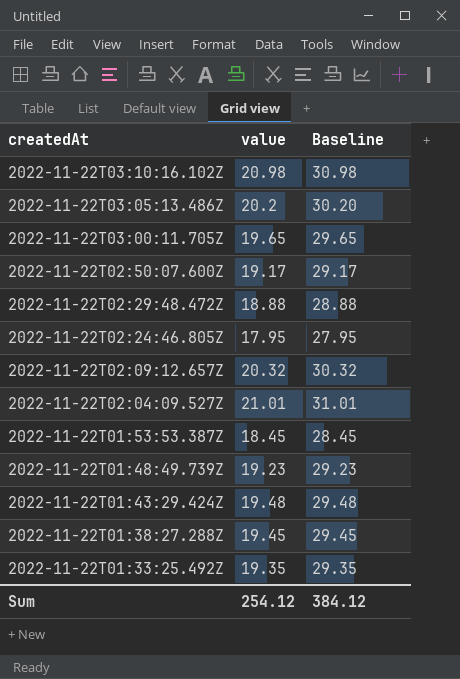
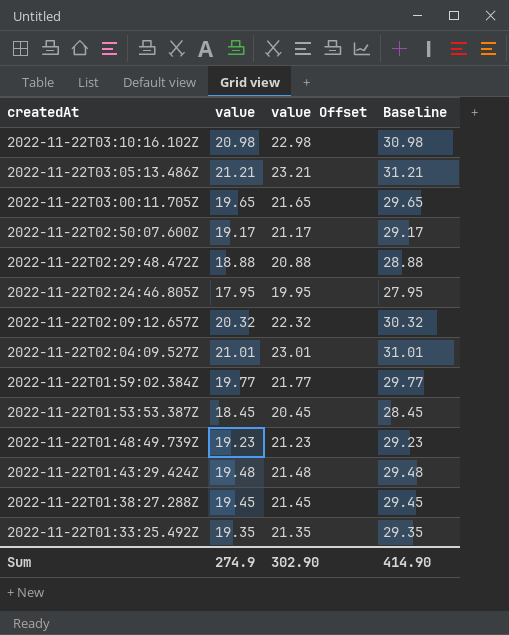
column value Offset | formula: none -> [value] + 2
2022-11-22T03:05:13.486Z | value: 20.2 -> 21.21
2022-11-22T03:05:13.486Z | Baseline: 30.20 -> 31.21
row 2022-11-22T01:59:02.384Z: none -> 19.77 | 21.77 | 29.77
Sum | value: 254.12 -> 274.9
Sum | Baseline: 384.12 -> 414.90

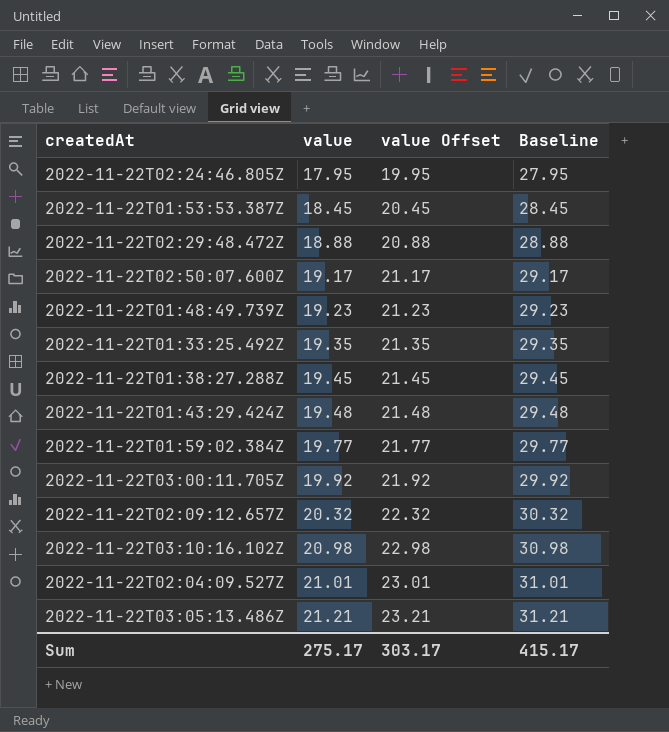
row order: createdAt descending -> value ascending
2022-11-22T03:00:11.705Z | value: 19.65 -> 19.92
2022-11-22T03:00:11.705Z | value Offset: 21.65 -> 21.92
2022-11-22T03:00:11.705Z | Baseline: 29.65 -> 29.92
Sum | value: 274.9 -> 275.17
Sum | value Offset: 302.90 -> 303.17
Sum | Baseline: 414.90 -> 415.17

